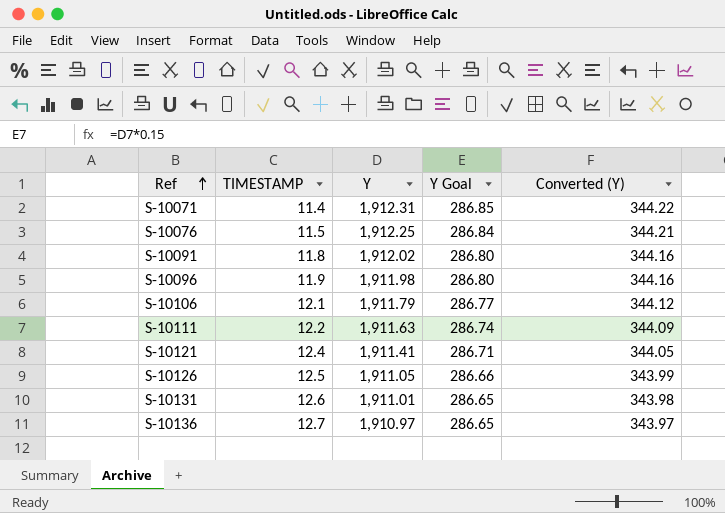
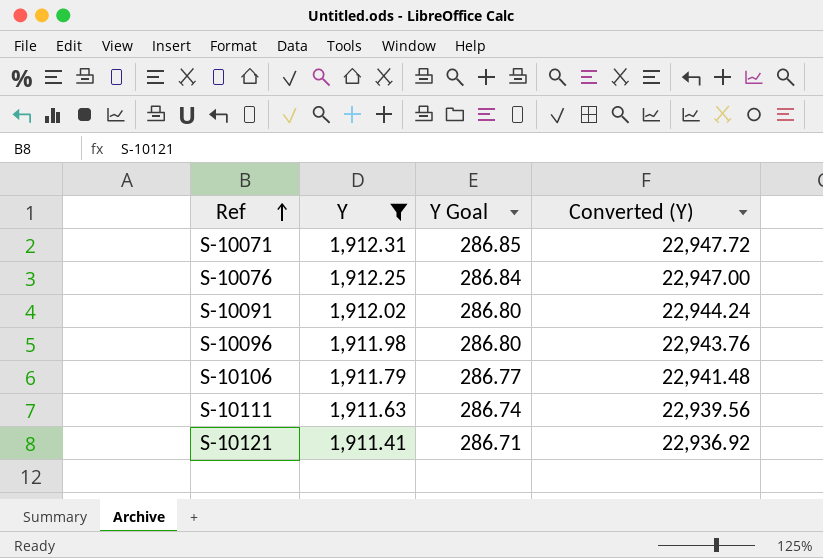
filter: none -> Y >= 1,911.41
column TIMESTAMP | position: 2 -> none
column Converted (Y) | formula: [Y] * 0.18 -> [Y] * 12

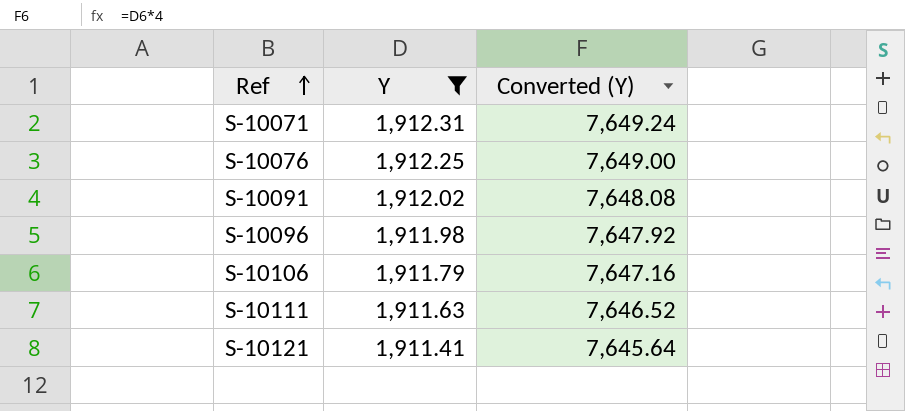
column Y Goal | formula: [Y] * 0.15 -> none
column Converted (Y) | formula: [Y] * 12 -> [Y] * 4

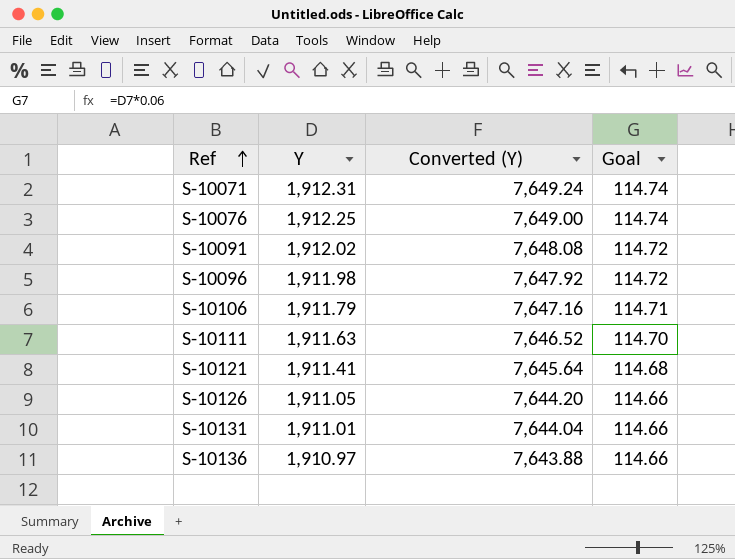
filter: Y >= 1,911.41 -> none
column Goal | formula: none -> [Y] * 0.06

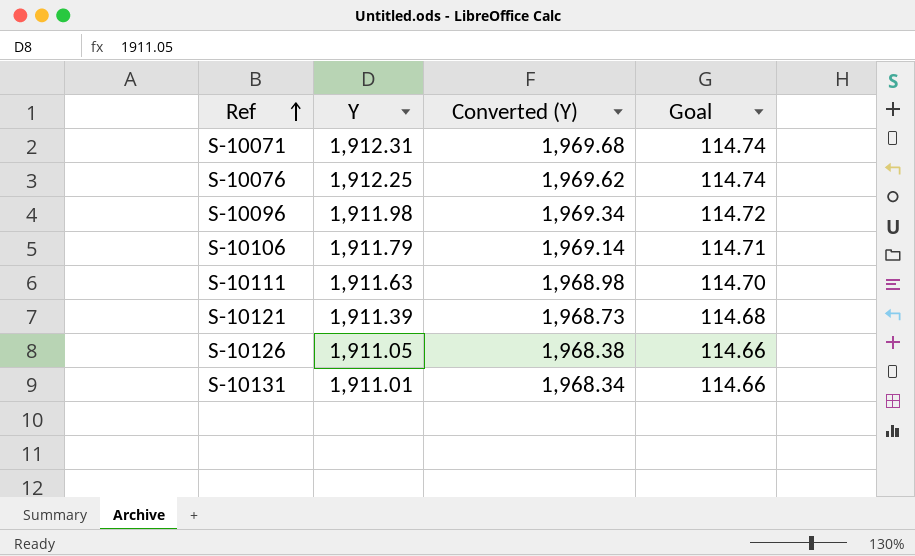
column Converted (Y) | formula: [Y] * 4 -> [Y] * 1.03
row S-10091: 1,912.02 | 7,648.08 | 114.72 -> none
row S-10136: 1,910.97 | 7,643.88 | 114.66 -> none
S-10121 | Y: 1,911.41 -> 1,911.39

